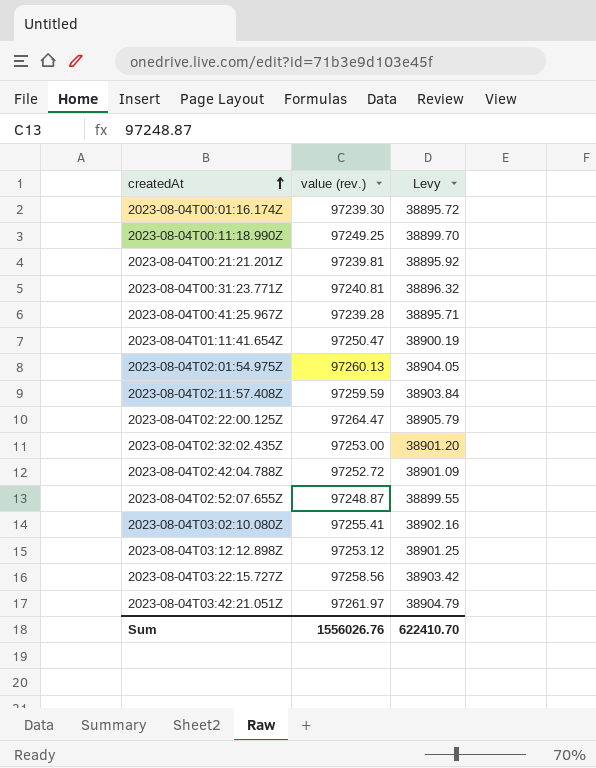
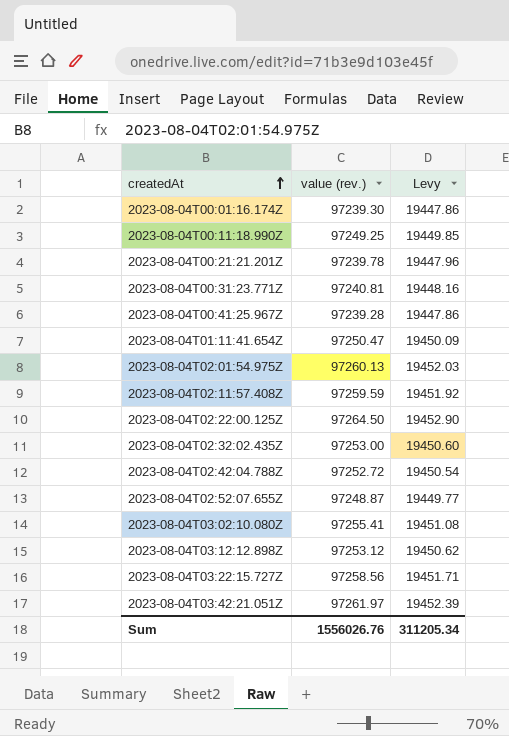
column Levy | formula: [value (rev.)] * 0.4 -> [value (rev.)] * 0.2
2023-08-04T00:21:21.201Z | value (rev.): 97239.81 -> 97239.78
2023-08-04T02:22:00.125Z | value (rev.): 97264.47 -> 97264.50
Sum | Levy: 622410.70 -> 311205.34

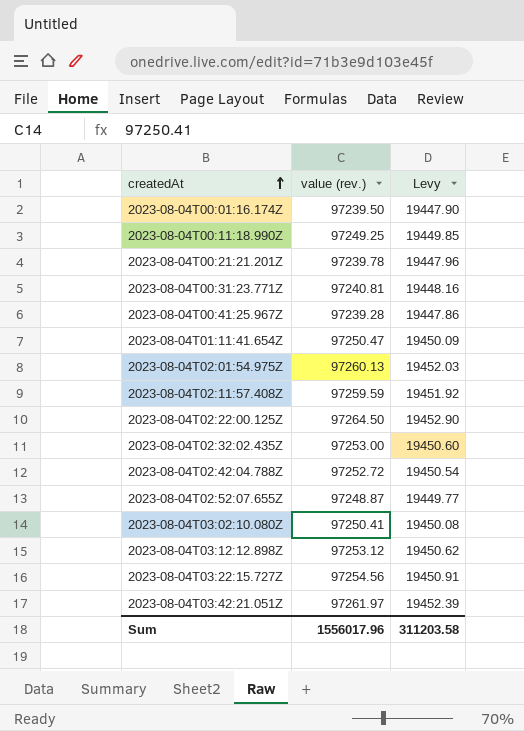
2023-08-04T00:01:16.174Z | value (rev.): 97239.30 -> 97239.50
2023-08-04T00:01:16.174Z | Levy: 19447.86 -> 19447.90
2023-08-04T03:02:10.080Z | value (rev.): 97255.41 -> 97250.41
2023-08-04T03:02:10.080Z | Levy: 19451.08 -> 19450.08
2023-08-04T03:22:15.727Z | value (rev.): 97258.56 -> 97254.56
2023-08-04T03:22:15.727Z | Levy: 19451.71 -> 19450.91
Sum | value (rev.): 1556026.76 -> 1556017.96
Sum | Levy: 311205.34 -> 311203.58

